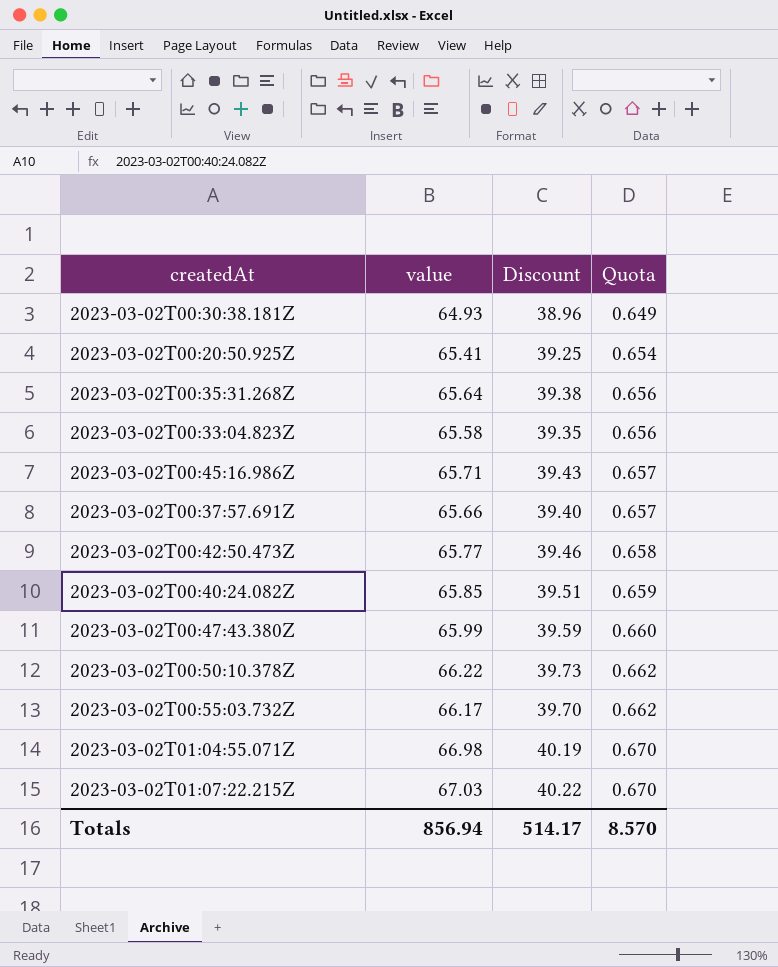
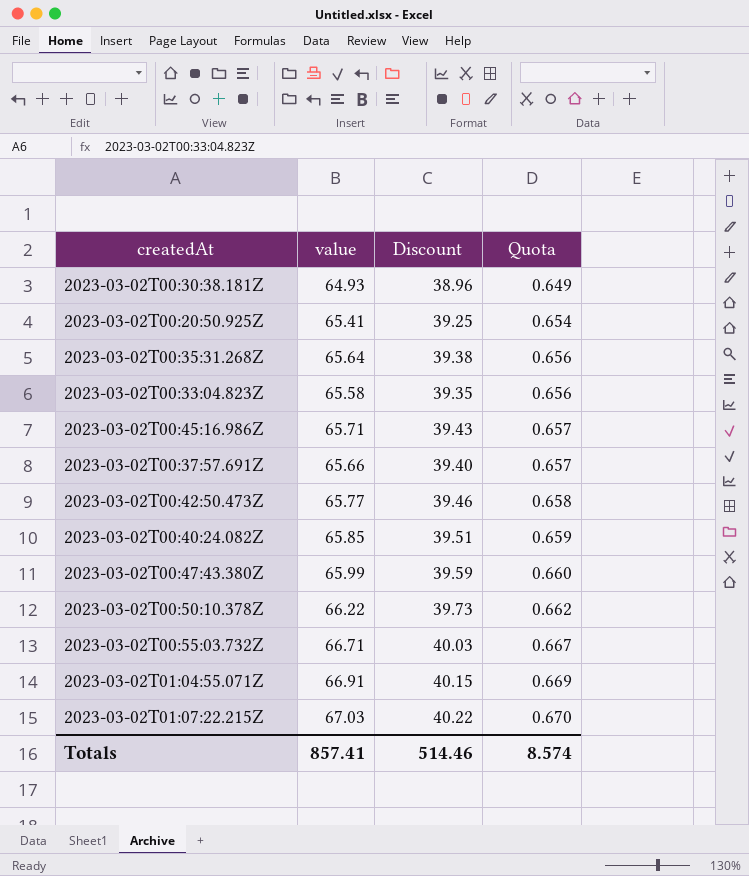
2023-03-02T00:55:03.732Z | value: 66.17 -> 66.71
2023-03-02T00:55:03.732Z | Discount: 39.70 -> 40.03
2023-03-02T00:55:03.732Z | Quota: 0.662 -> 0.667
2023-03-02T01:04:55.071Z | value: 66.98 -> 66.91
2023-03-02T01:04:55.071Z | Discount: 40.19 -> 40.15
2023-03-02T01:04:55.071Z | Quota: 0.670 -> 0.669
Totals | value: 856.94 -> 857.41
Totals | Discount: 514.17 -> 514.46
Totals | Quota: 8.570 -> 8.574

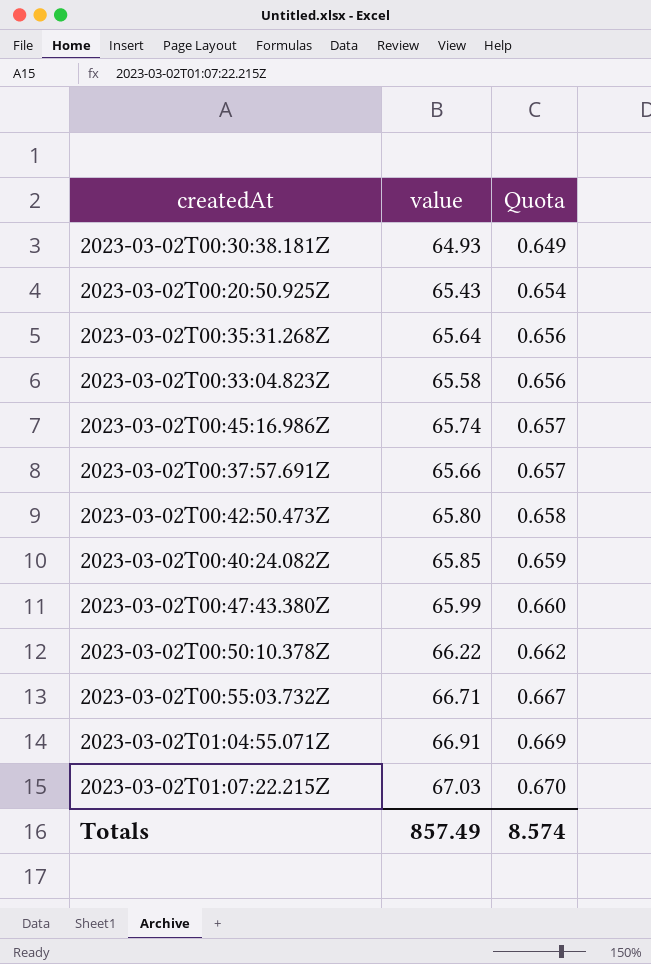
column Discount | formula: [value] * 0.6 -> none
2023-03-02T00:20:50.925Z | value: 65.41 -> 65.43
2023-03-02T00:45:16.986Z | value: 65.71 -> 65.74
2023-03-02T00:42:50.473Z | value: 65.77 -> 65.80
Totals | value: 857.41 -> 857.49

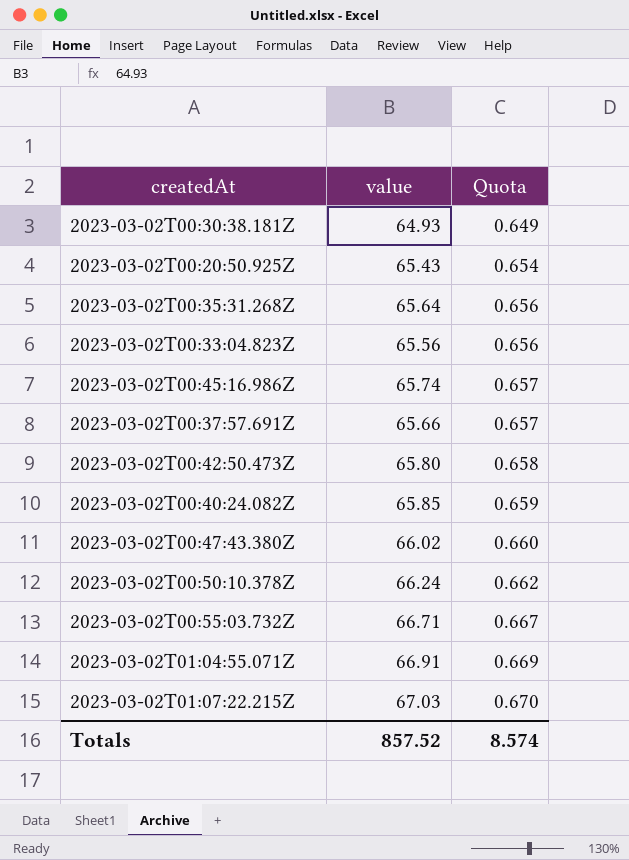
2023-03-02T00:33:04.823Z | value: 65.58 -> 65.56
2023-03-02T00:47:43.380Z | value: 65.99 -> 66.02
2023-03-02T00:50:10.378Z | value: 66.22 -> 66.24
Totals | value: 857.49 -> 857.52

